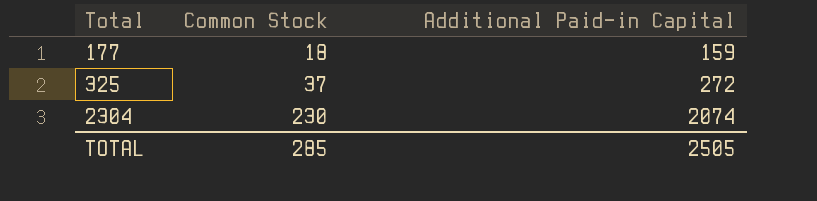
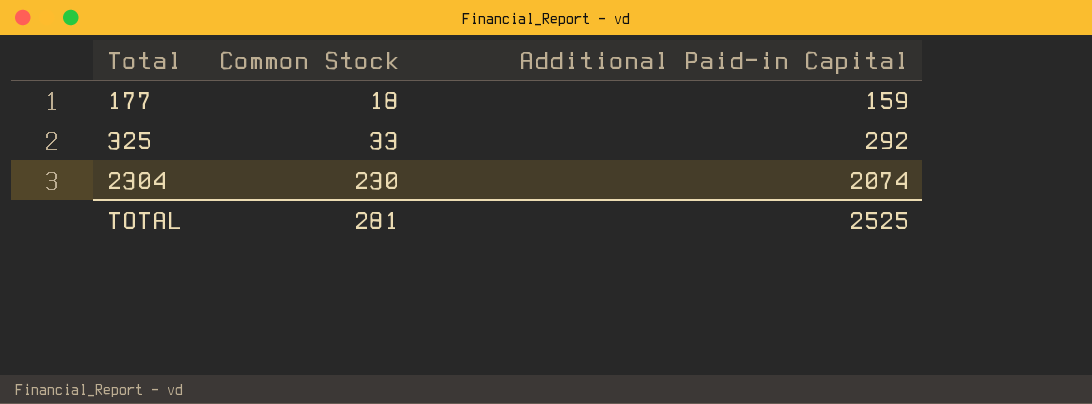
325 | Common Stock: 37 -> 33
325 | Additional Paid-in Capital: 272 -> 292
TOTAL | Common Stock: 285 -> 281
TOTAL | Additional Paid-in Capital: 2505 -> 2525

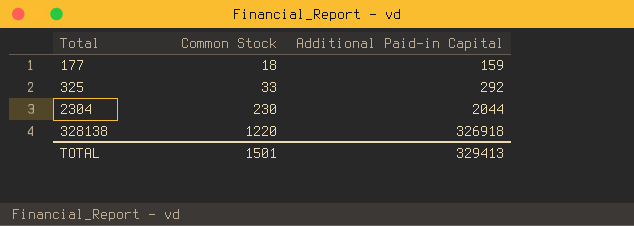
2304 | Additional Paid-in Capital: 2074 -> 2044
row 328138: none -> 1220 | 326918
TOTAL | Common Stock: 281 -> 1501
TOTAL | Additional Paid-in Capital: 2525 -> 329413

